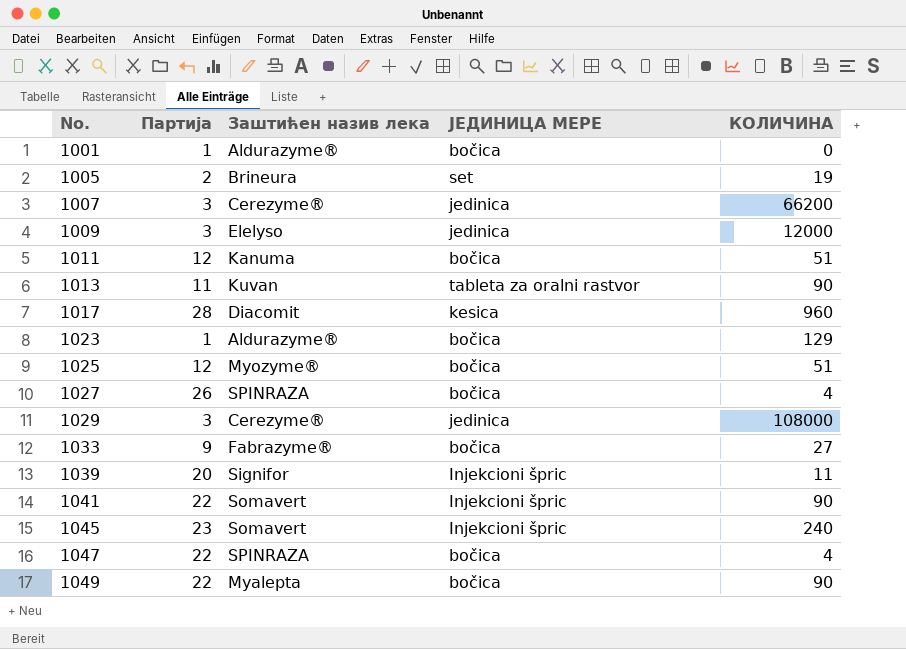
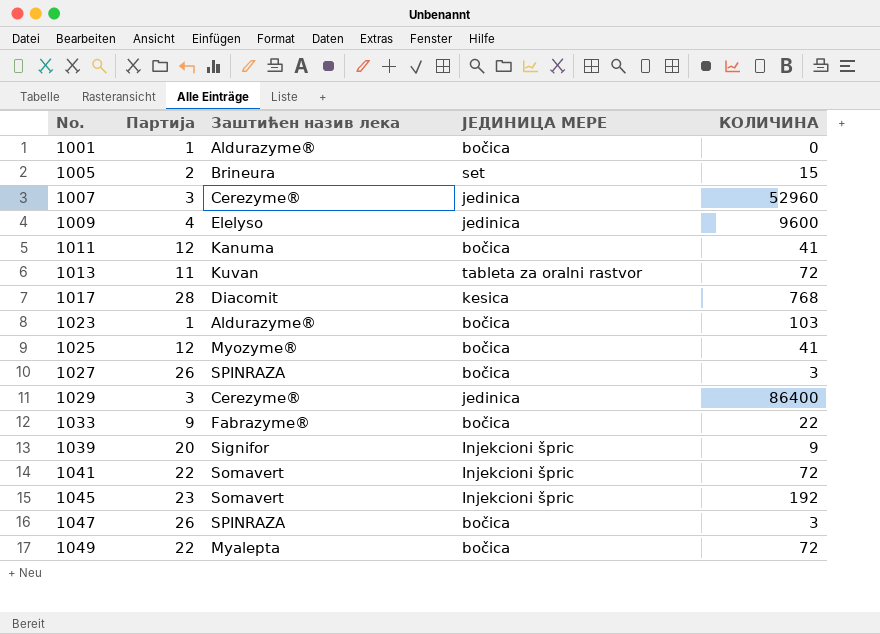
1005 | КОЛИЧИНА: 19 -> 15
1007 | КОЛИЧИНА: 66200 -> 52960
1009 | Партија: 3 -> 4
1009 | КОЛИЧИНА: 12000 -> 9600
1011 | КОЛИЧИНА: 51 -> 41
1013 | КОЛИЧИНА: 90 -> 72
1017 | КОЛИЧИНА: 960 -> 768
1023 | КОЛИЧИНА: 129 -> 103
1025 | КОЛИЧИНА: 51 -> 41
1027 | КОЛИЧИНА: 4 -> 3
1029 | КОЛИЧИНА: 108000 -> 86400
1033 | КОЛИЧИНА: 27 -> 22
1039 | КОЛИЧИНА: 11 -> 9
1041 | КОЛИЧИНА: 90 -> 72
1045 | КОЛИЧИНА: 240 -> 192
1047 | Партија: 22 -> 26
1047 | КОЛИЧИНА: 4 -> 3
1049 | КОЛИЧИНА: 90 -> 72

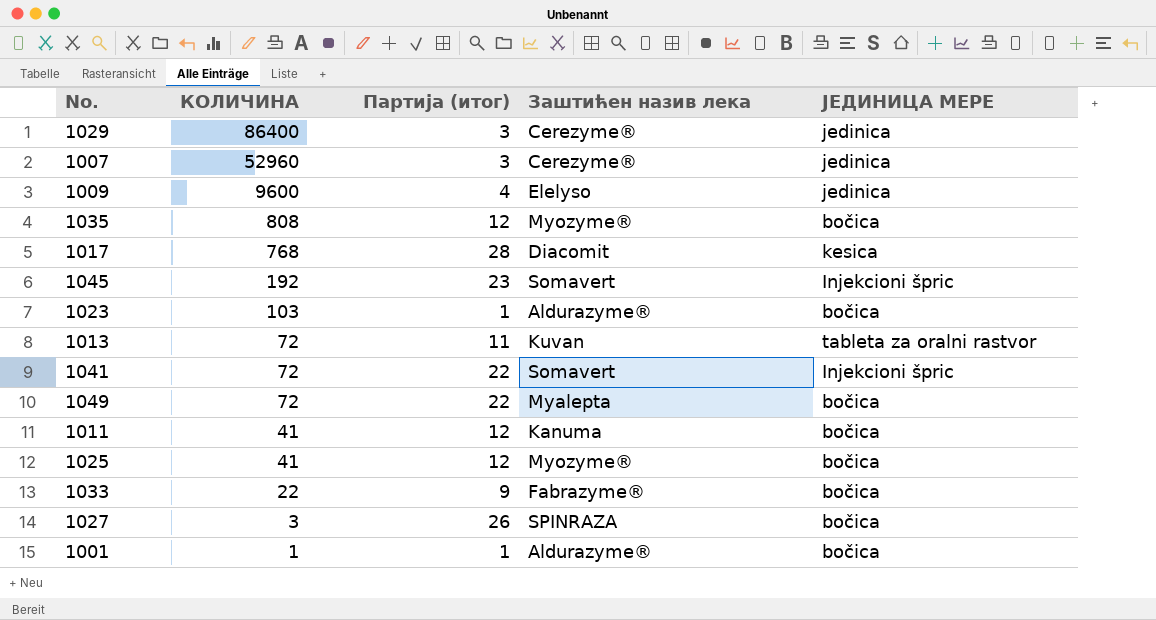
row order: No. ascending -> КОЛИЧИНА descending
column КОЛИЧИНА | position: 5 -> 2
column name: Партија -> Партија (итог)
row 1005: 2 | Brineura | set | 15 -> none
row 1039: 20 | Signifor | Injekcioni špric | 9 -> none
row 1047: 26 | SPINRAZA | bočica | 3 -> none
row 1035: none -> 808 | 12 | Myozyme® | bočica
1001 | КОЛИЧИНА: 0 -> 1

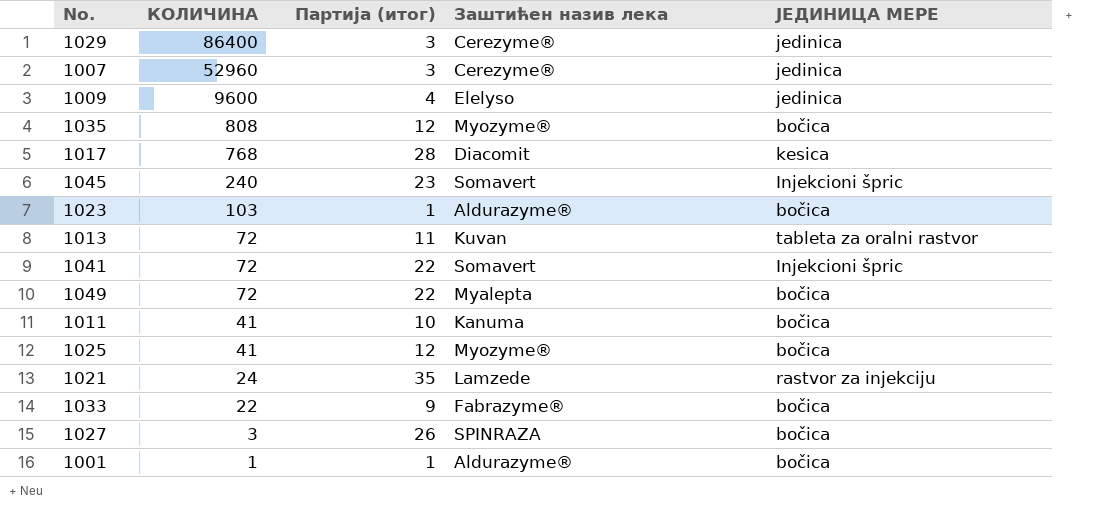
1045 | КОЛИЧИНА: 192 -> 240
1011 | Партија (итог): 12 -> 10
row 1021: none -> 24 | 35 | Lamzede | rastvor za injekciju

